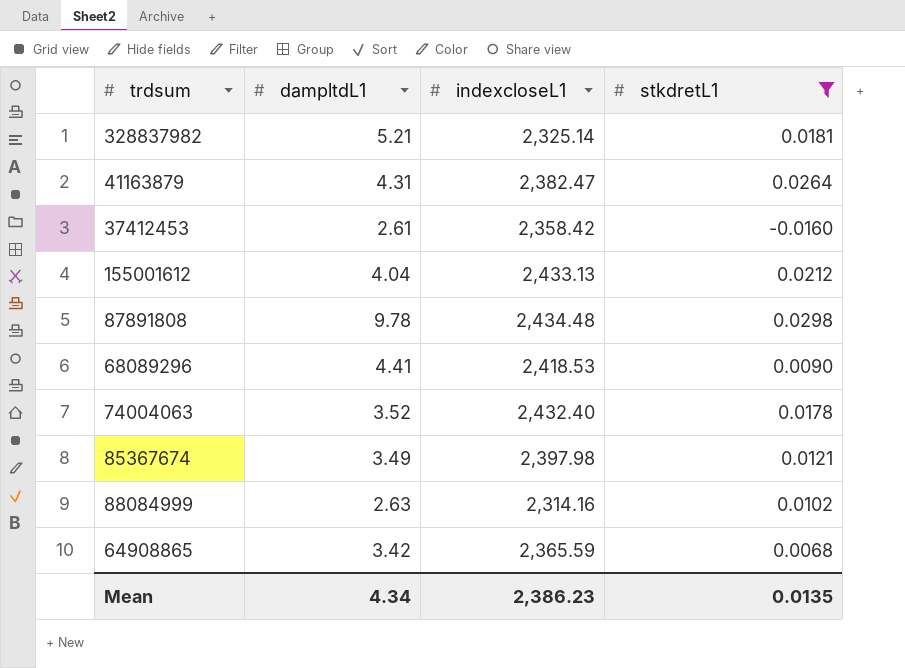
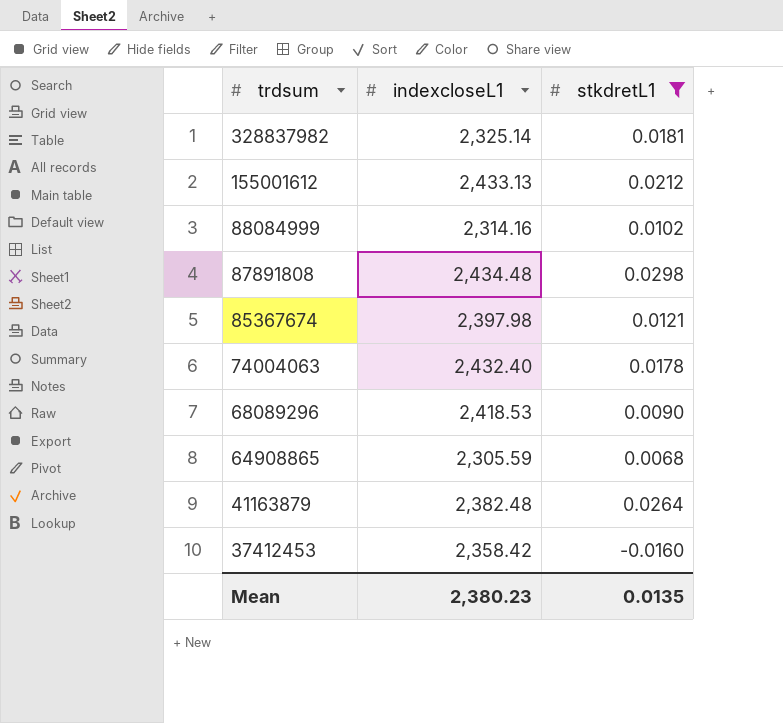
row order: none -> trdsum descending
column dampltdL1 | position: 2 -> none
64908865 | indexcloseL1: 2,365.59 -> 2,305.59
41163879 | indexcloseL1: 2,382.47 -> 2,382.48
Mean | indexcloseL1: 2,386.23 -> 2,380.23

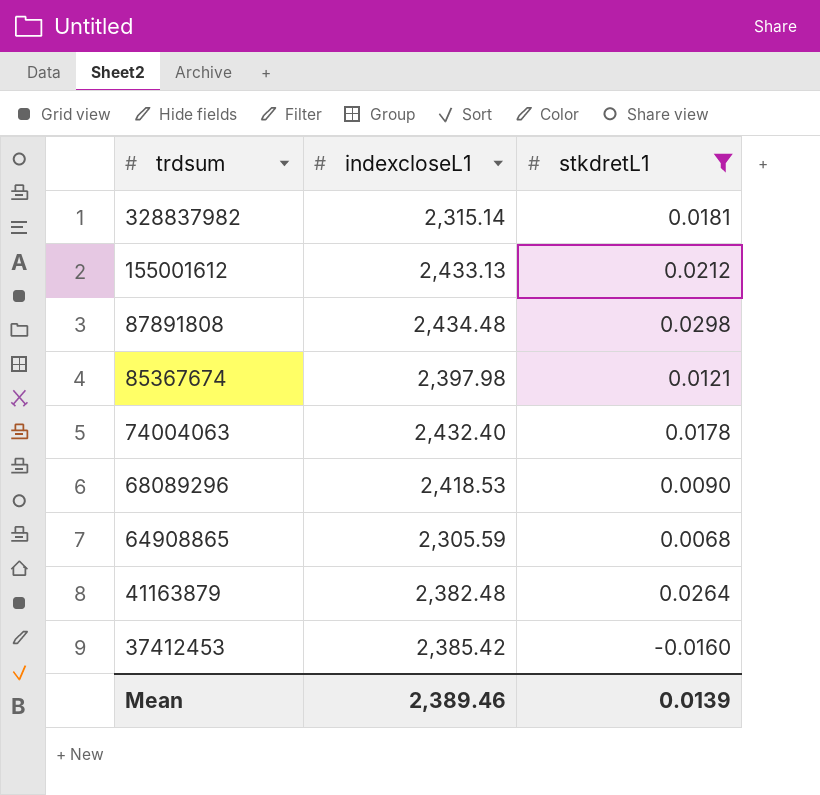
row 88084999: 2,314.16 | 0.0102 -> none
328837982 | indexcloseL1: 2,325.14 -> 2,315.14
37412453 | indexcloseL1: 2,358.42 -> 2,385.42
Mean | indexcloseL1: 2,380.23 -> 2,389.46
Mean | stkdretL1: 0.0135 -> 0.0139

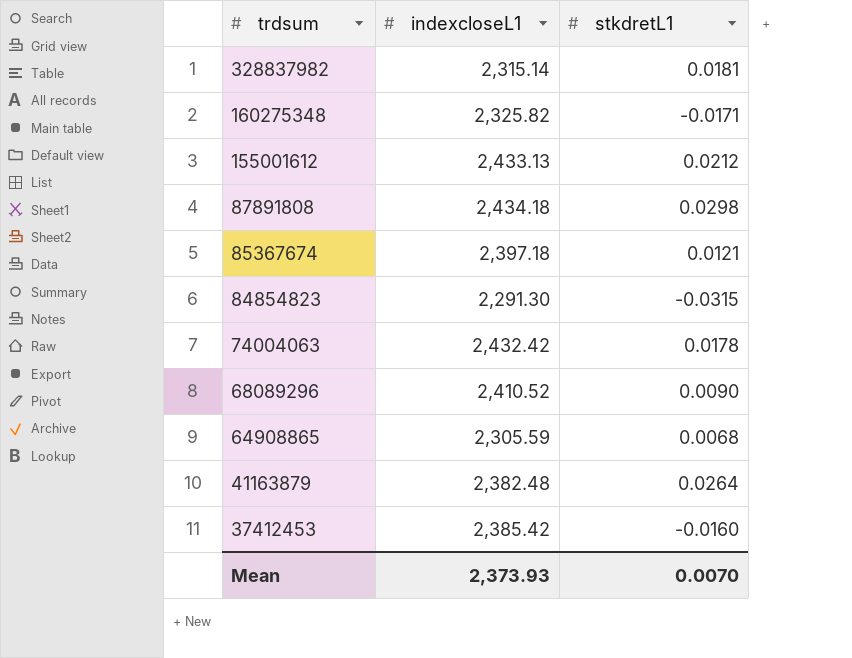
filter: stkdretL1 >= -0.0160 -> none
87891808 | indexcloseL1: 2,434.48 -> 2,434.18
85367674 | indexcloseL1: 2,397.98 -> 2,397.18
74004063 | indexcloseL1: 2,432.40 -> 2,432.42
68089296 | indexcloseL1: 2,418.53 -> 2,410.52
Mean | indexcloseL1: 2,389.46 -> 2,373.93
Mean | stkdretL1: 0.0139 -> 0.0070

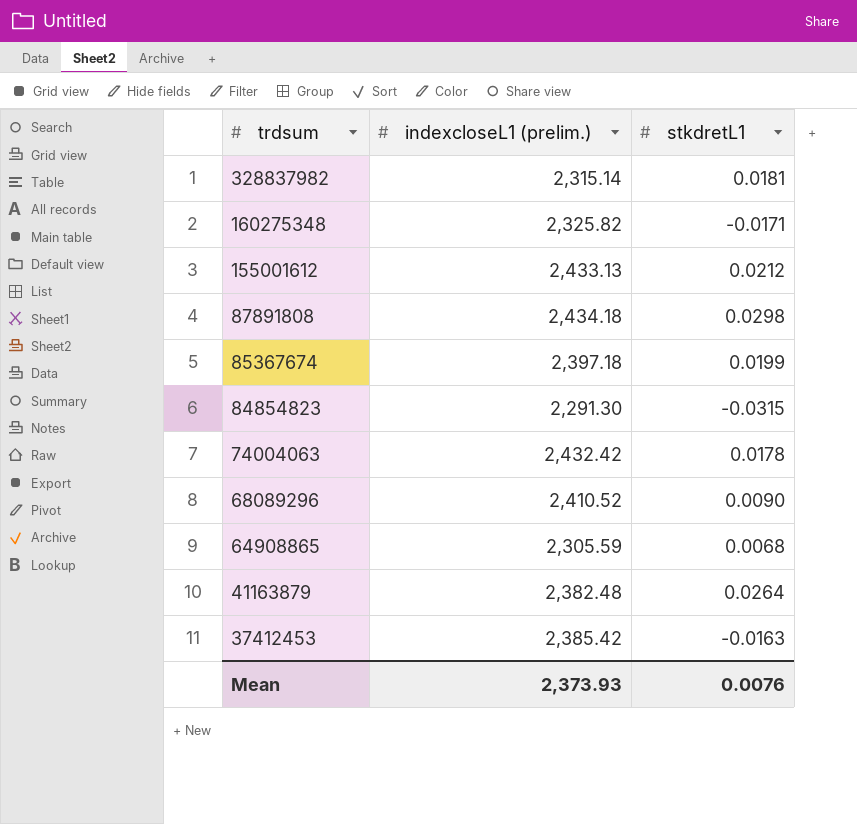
column name: indexcloseL1 -> indexcloseL1 (prelim.)
85367674 | stkdretL1: 0.0121 -> 0.0199
37412453 | stkdretL1: -0.0160 -> -0.0163
Mean | stkdretL1: 0.0070 -> 0.0076

